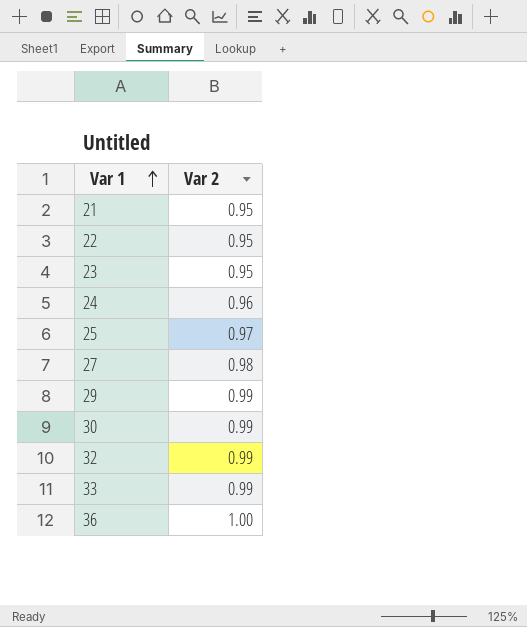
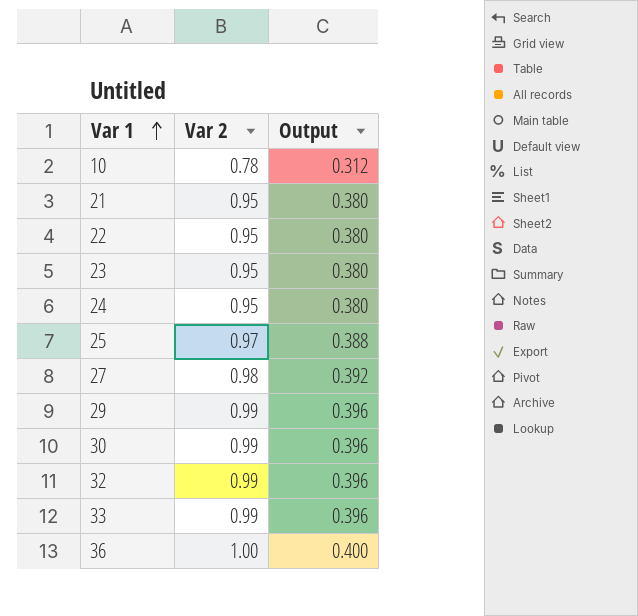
column Output | formula: none -> [Var 2] * 0.4
row 10: none -> 0.78 | 0.312
24 | Var 2: 0.96 -> 0.95

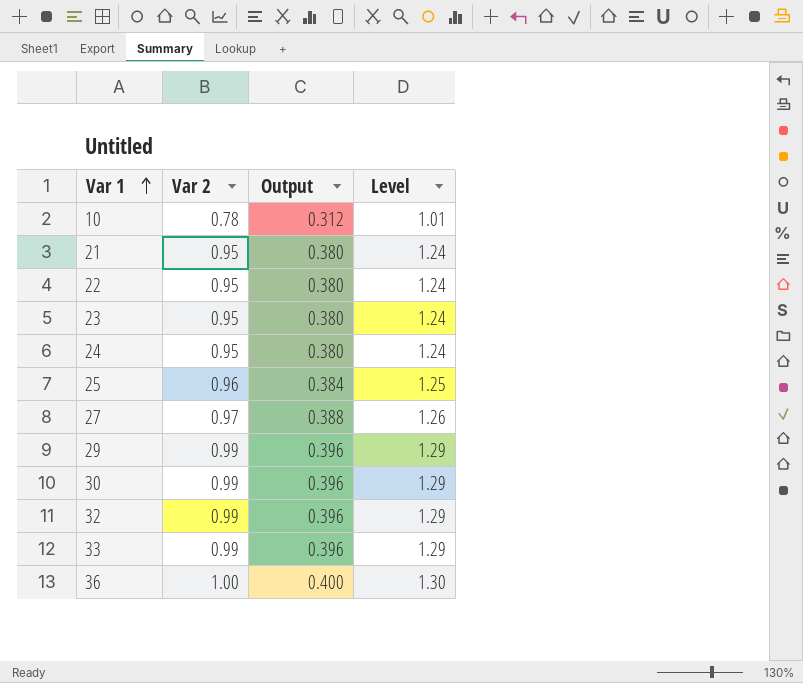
column Level | formula: none -> [Var 2] * 1.3
25 | Var 2: 0.97 -> 0.96
25 | Output: 0.388 -> 0.384
27 | Var 2: 0.98 -> 0.97
27 | Output: 0.392 -> 0.388

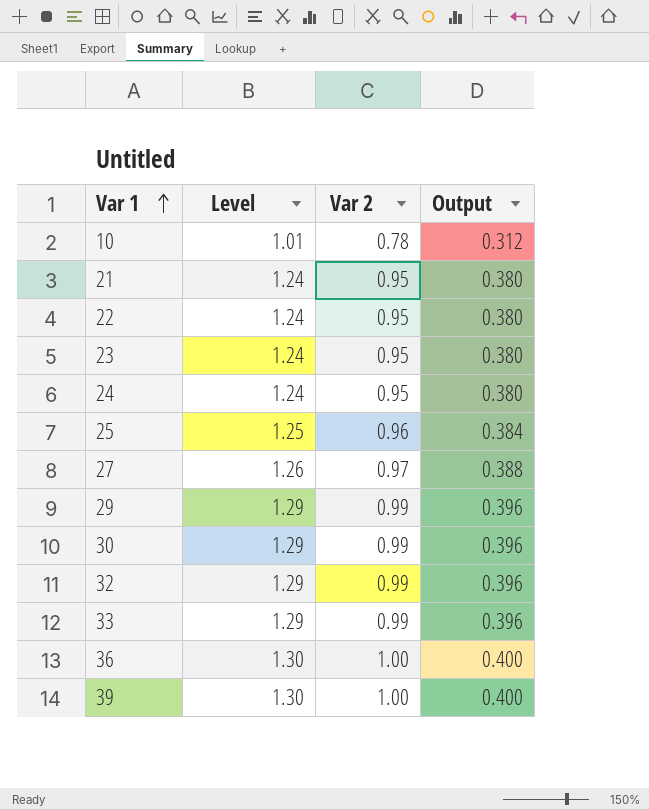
column Level | position: 4 -> 2
row 39: none -> 1.30 | 1.00 | 0.400

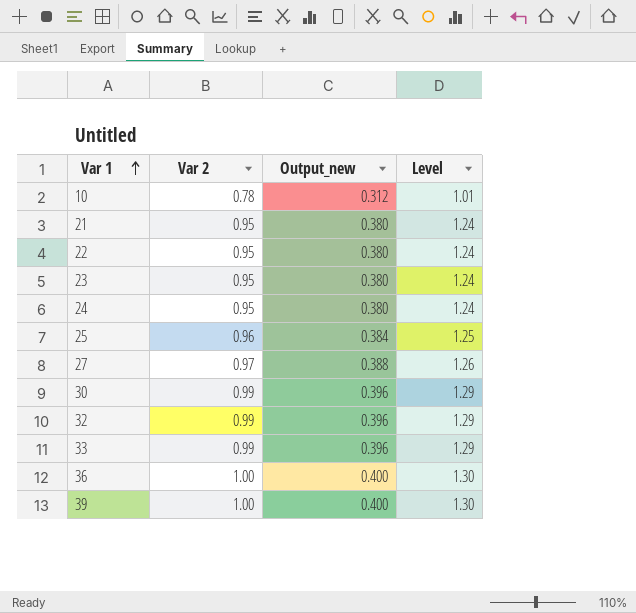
column name: Output -> Output_new
column Level | position: 2 -> 4
row 29: 1.29 | 0.99 | 0.396 -> none

